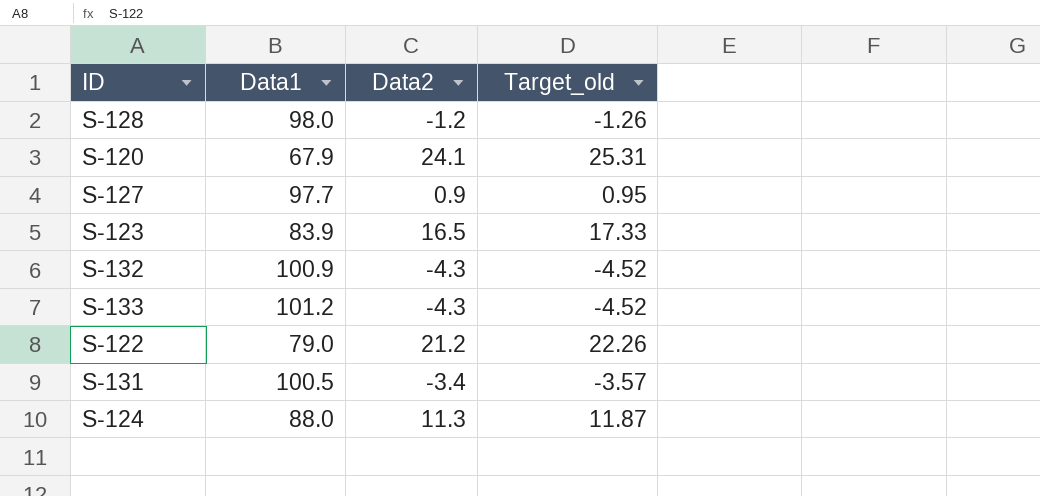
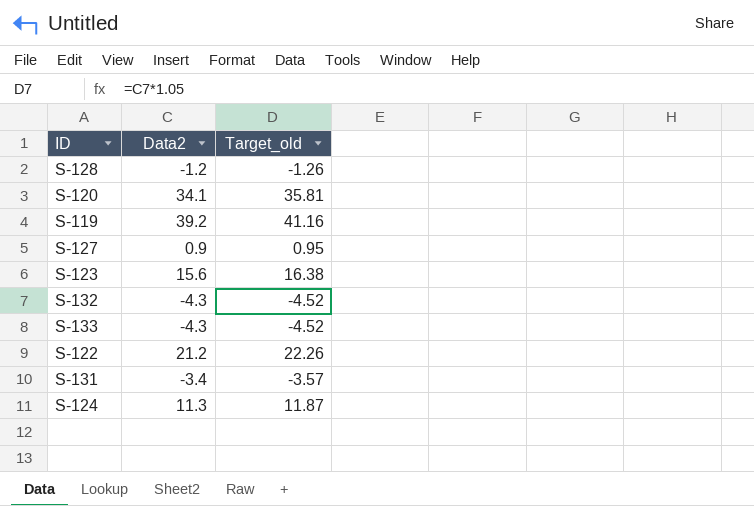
column Data1 | position: 2 -> none
S-120 | Data2: 24.1 -> 34.1
S-120 | Target_old: 25.31 -> 35.81
row S-119: none -> 39.2 | 41.16
S-123 | Data2: 16.5 -> 15.6
S-123 | Target_old: 17.33 -> 16.38

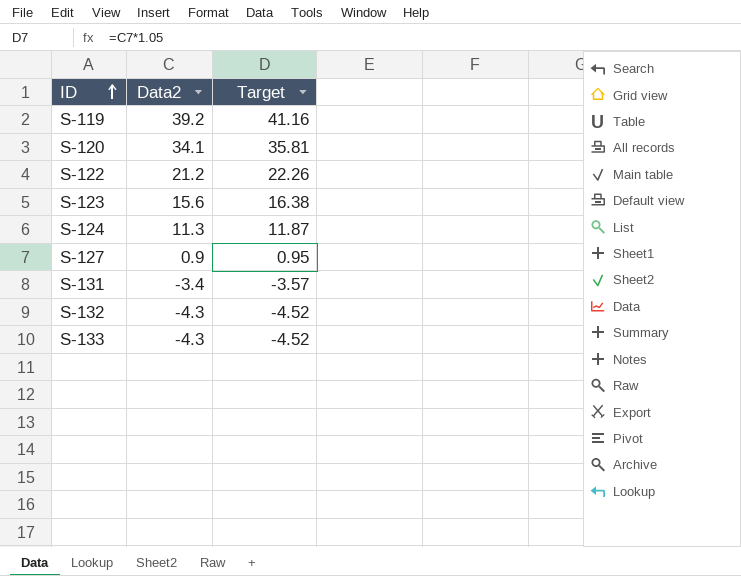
row order: none -> ID ascending
column name: Target_old -> Target
row S-128: -1.2 | -1.26 -> none

